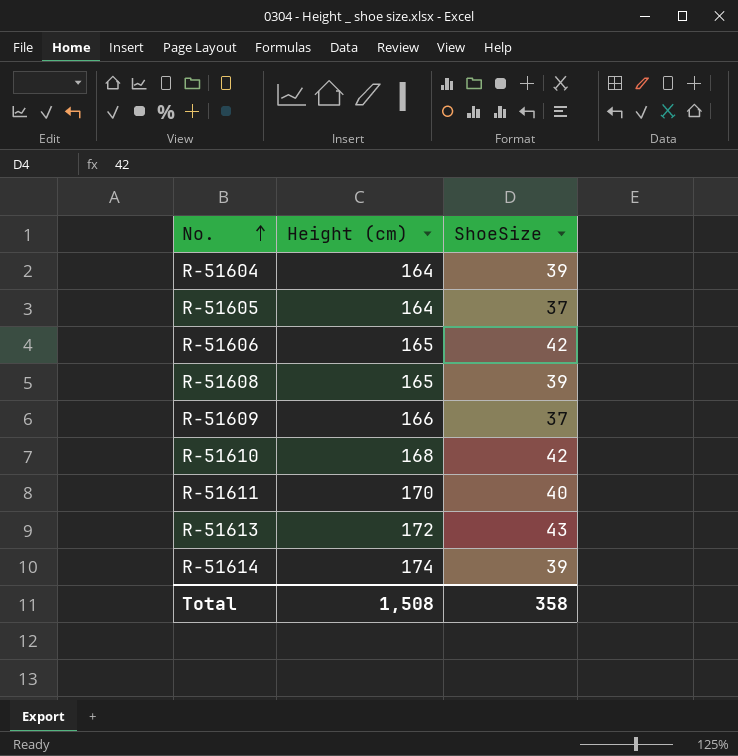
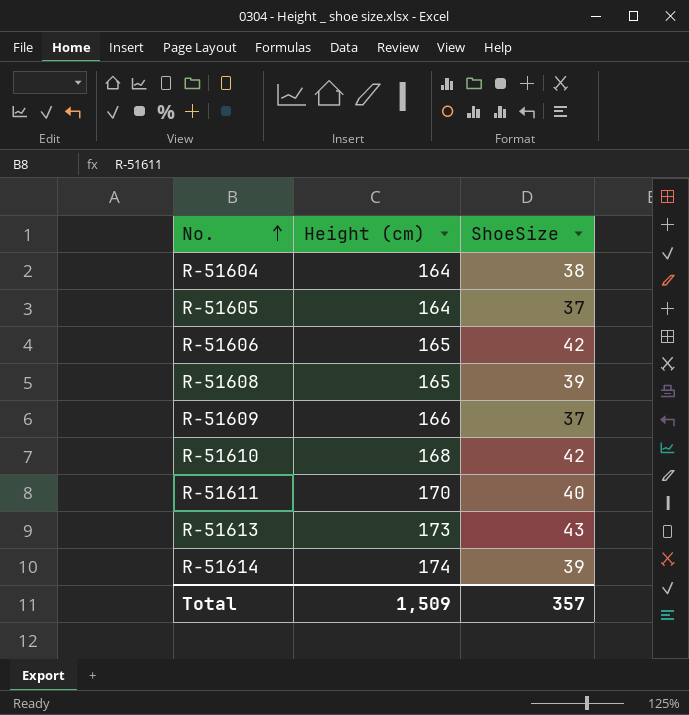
R-51604 | ShoeSize: 39 -> 38
R-51613 | Height (cm): 172 -> 173
Total | Height (cm): 1,508 -> 1,509
Total | ShoeSize: 358 -> 357

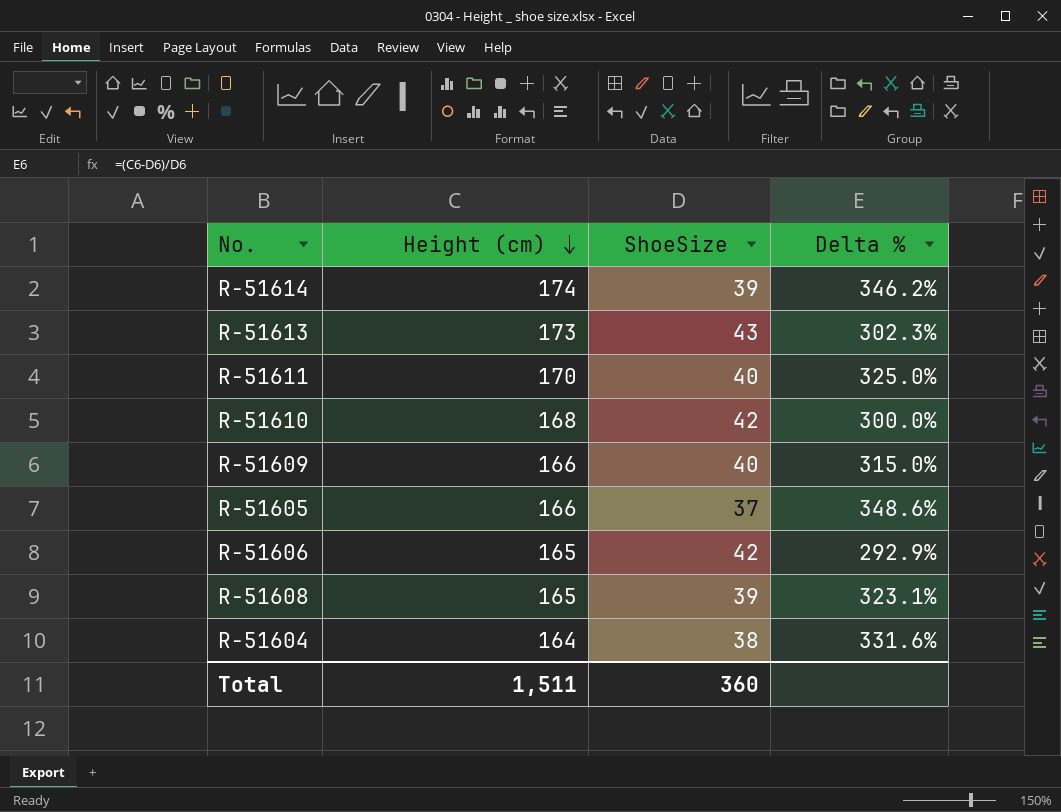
row order: No. ascending -> Height (cm) descending
column Delta % | formula: none -> ([Height (cm)] - [ShoeSize]) / [ShoeSize]
R-51609 | ShoeSize: 37 -> 40
R-51605 | Height (cm): 164 -> 166
Total | Height (cm): 1,509 -> 1,511
Total | ShoeSize: 357 -> 360

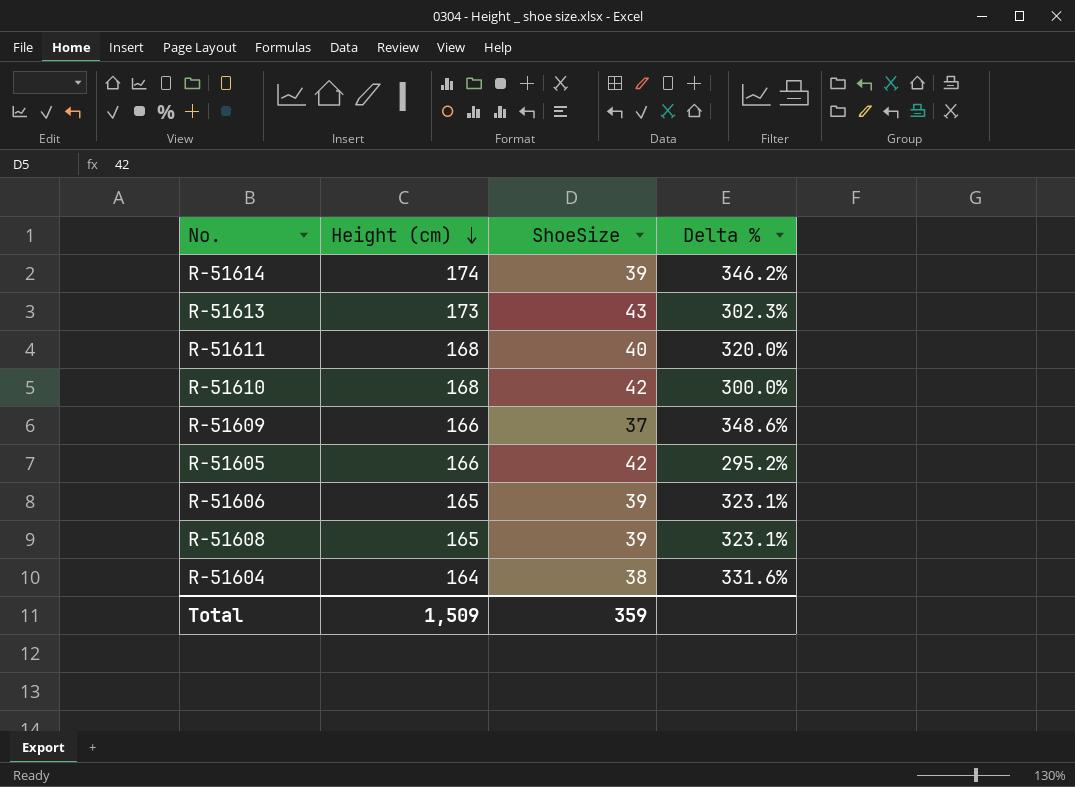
R-51611 | Height (cm): 170 -> 168
R-51611 | Delta %: 325.0% -> 320.0%
R-51609 | ShoeSize: 40 -> 37
R-51609 | Delta %: 315.0% -> 348.6%
R-51605 | ShoeSize: 37 -> 42
R-51605 | Delta %: 348.6% -> 295.2%
R-51606 | ShoeSize: 42 -> 39
R-51606 | Delta %: 292.9% -> 323.1%
Total | Height (cm): 1,511 -> 1,509
Total | ShoeSize: 360 -> 359

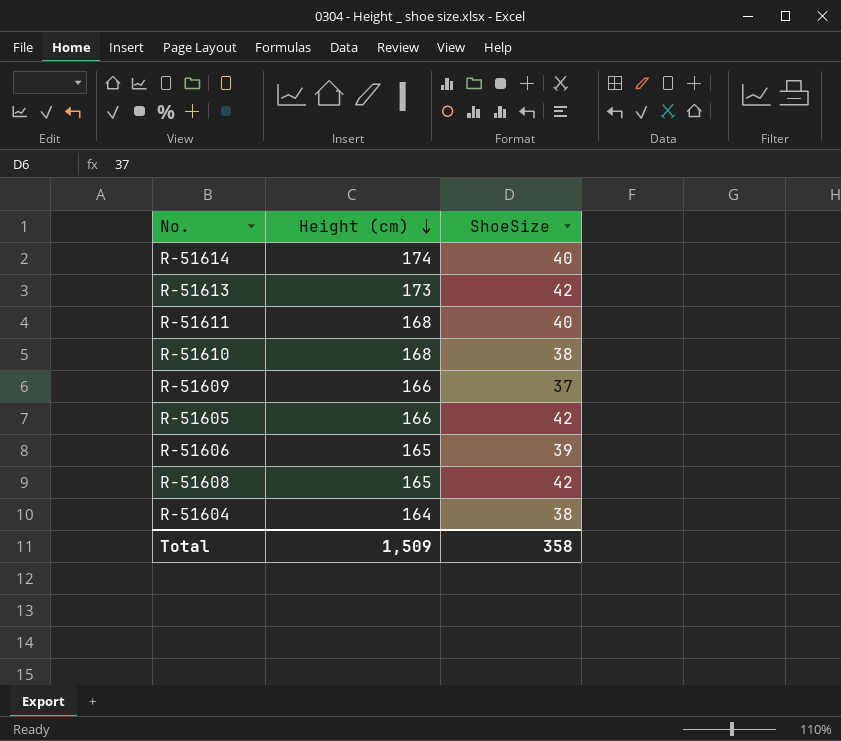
column Delta % | formula: ([Height (cm)] - [ShoeSize]) / [ShoeSize] -> none
R-51614 | ShoeSize: 39 -> 40
R-51613 | ShoeSize: 43 -> 42
R-51610 | ShoeSize: 42 -> 38
R-51608 | ShoeSize: 39 -> 42
Total | ShoeSize: 359 -> 358

